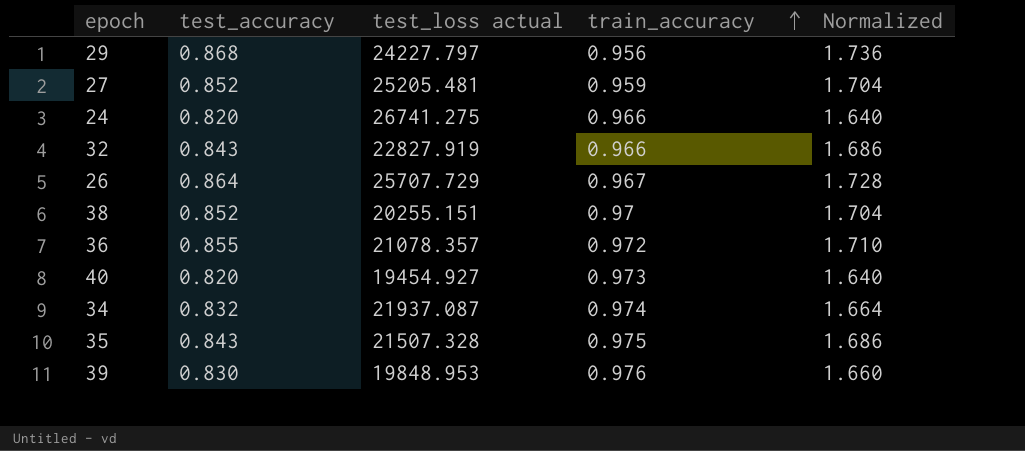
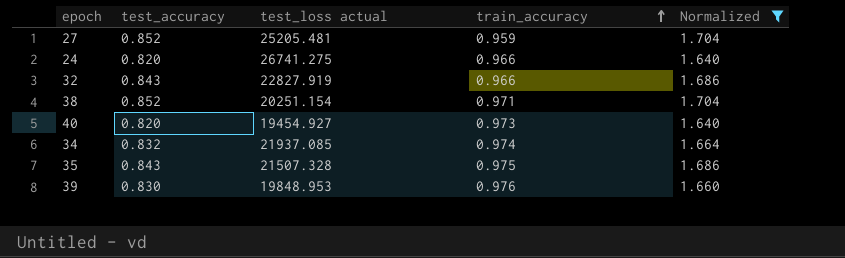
filter: none -> Normalized <= 1.704
38 | test_loss actual: 20255.151 -> 20251.154
38 | train_accuracy: 0.97 -> 0.971
34 | test_loss actual: 21937.087 -> 21937.085

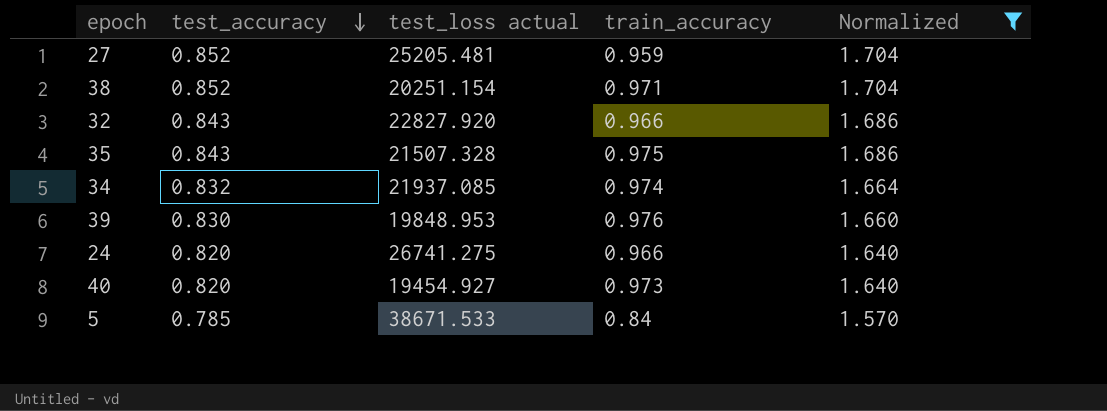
row order: train_accuracy ascending -> test_accuracy descending
32 | test_loss actual: 22827.919 -> 22827.920
row 5: none -> 0.785 | 38671.533 | 0.84 | 1.570

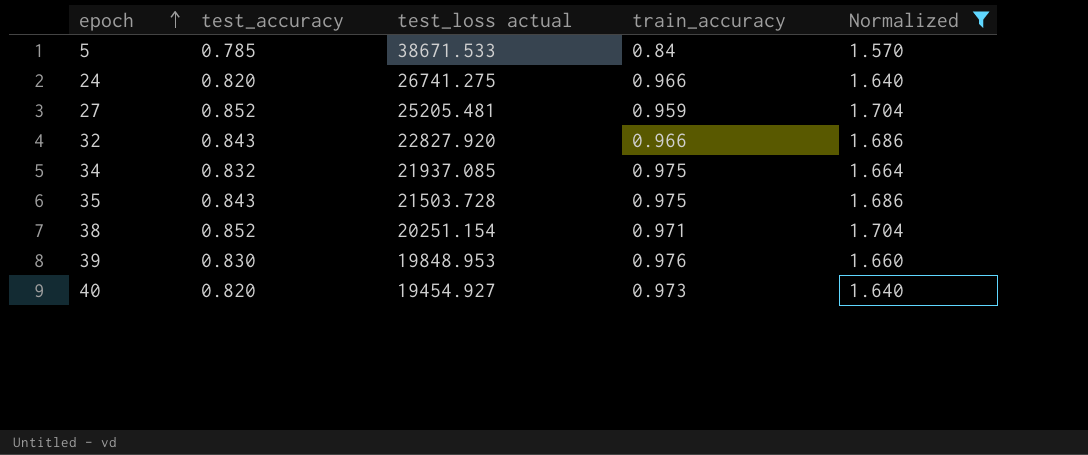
row order: test_accuracy descending -> epoch ascending
34 | train_accuracy: 0.974 -> 0.975
35 | test_loss actual: 21507.328 -> 21503.728

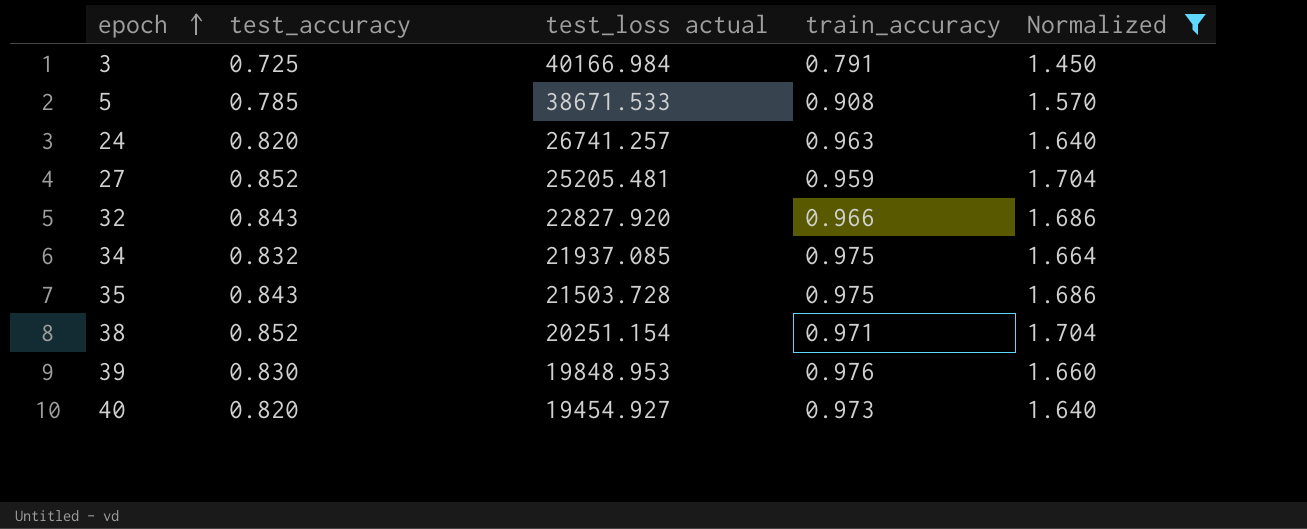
row 3: none -> 0.725 | 40166.984 | 0.791 | 1.450
5 | train_accuracy: 0.84 -> 0.908
24 | test_loss actual: 26741.275 -> 26741.257
24 | train_accuracy: 0.966 -> 0.963

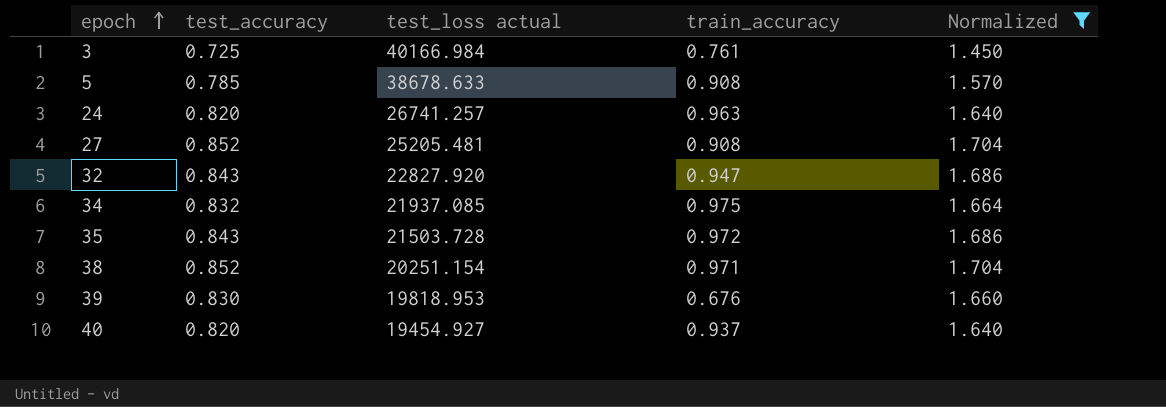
3 | train_accuracy: 0.791 -> 0.761
5 | test_loss actual: 38671.533 -> 38678.633
27 | train_accuracy: 0.959 -> 0.908
32 | train_accuracy: 0.966 -> 0.947
35 | train_accuracy: 0.975 -> 0.972
39 | test_loss actual: 19848.953 -> 19818.953
39 | train_accuracy: 0.976 -> 0.676
40 | train_accuracy: 0.973 -> 0.937

